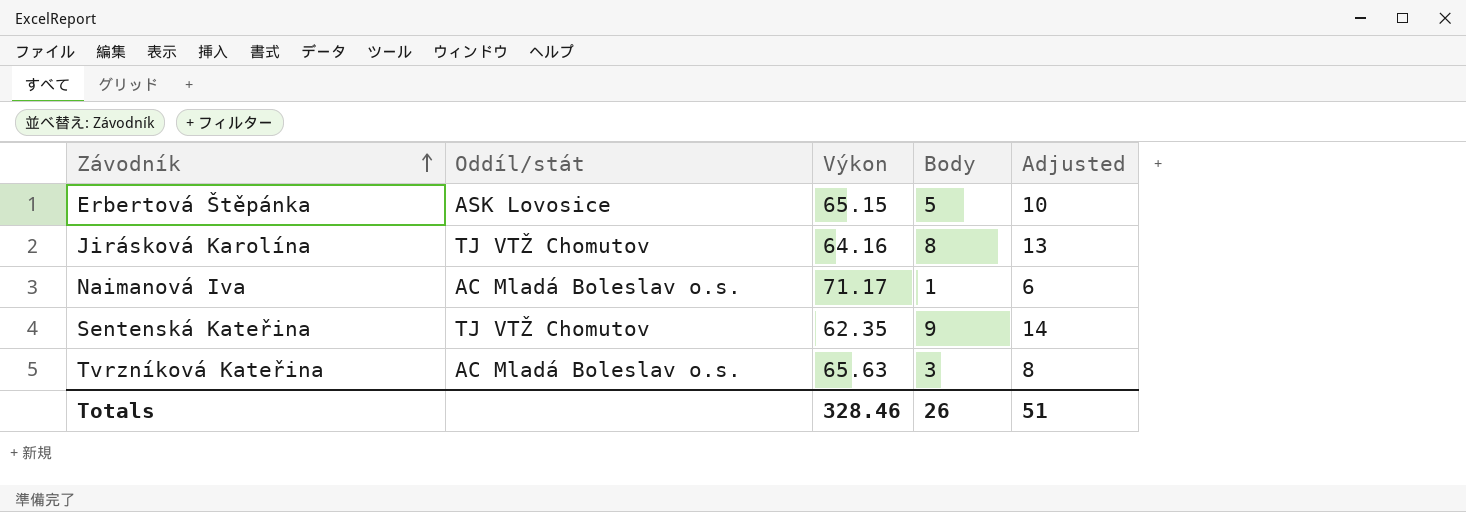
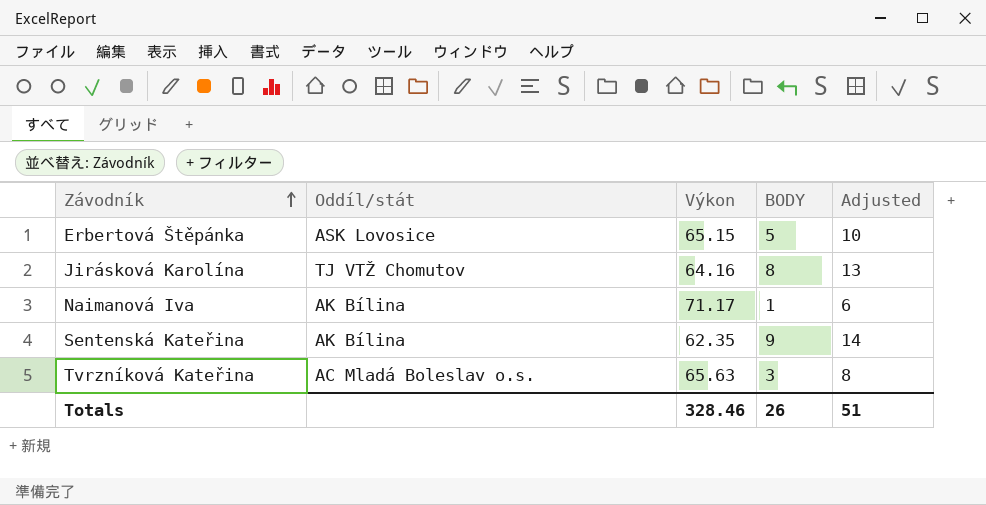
column name: Body -> BODY
Naimanová Iva | Oddíl/stát: AC Mladá Boleslav o.s. -> AK Bílina
Sentenská Kateřina | Oddíl/stát: TJ VTŽ Chomutov -> AK Bílina

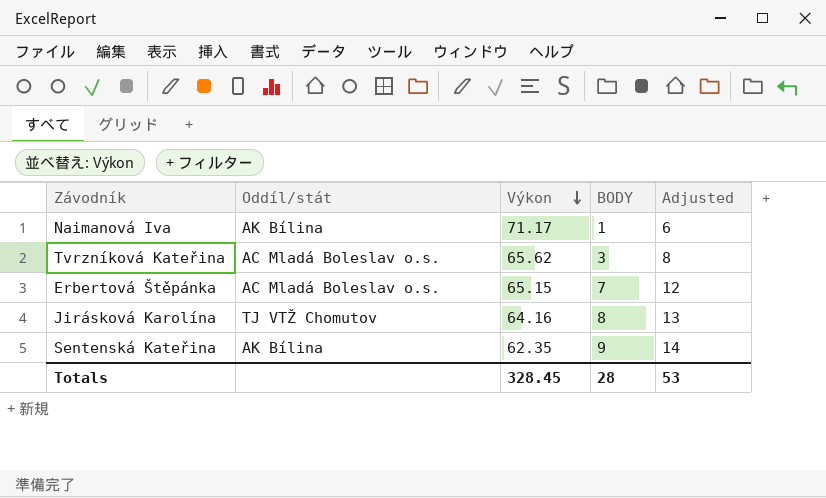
row order: Závodník ascending -> Výkon descending
Tvrzníková Kateřina | Výkon: 65.63 -> 65.62
Erbertová Štěpánka | Oddíl/stát: ASK Lovosice -> AC Mladá Boleslav o.s.
Erbertová Štěpánka | BODY: 5 -> 7
Erbertová Štěpánka | Adjusted: 10 -> 12
Totals | Výkon: 328.46 -> 328.45
Totals | BODY: 26 -> 28
Totals | Adjusted: 51 -> 53

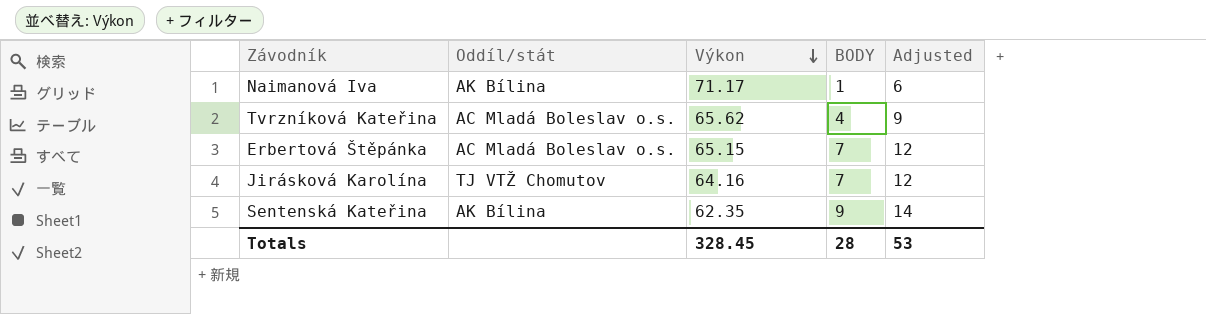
Tvrzníková Kateřina | BODY: 3 -> 4
Tvrzníková Kateřina | Adjusted: 8 -> 9
Jirásková Karolína | BODY: 8 -> 7
Jirásková Karolína | Adjusted: 13 -> 12

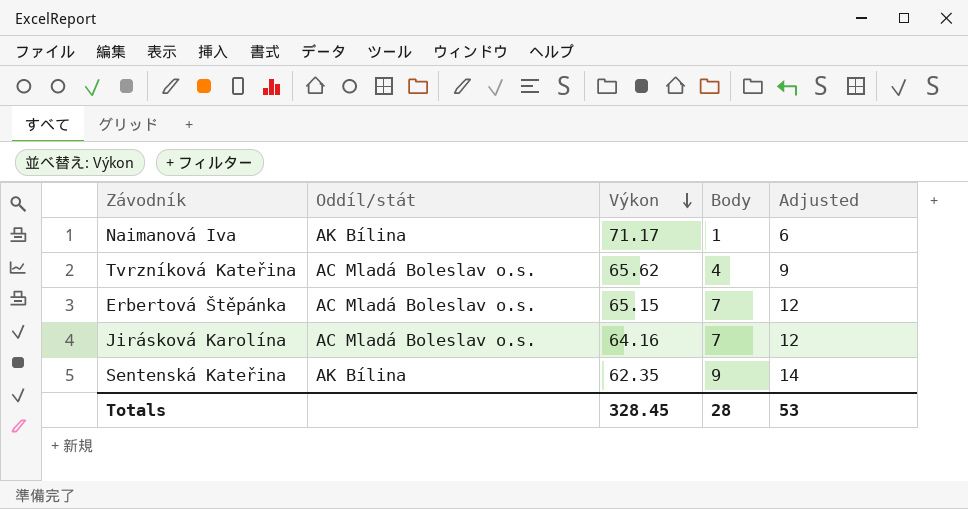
column name: BODY -> Body
Jirásková Karolína | Oddíl/stát: TJ VTŽ Chomutov -> AC Mladá Boleslav o.s.

